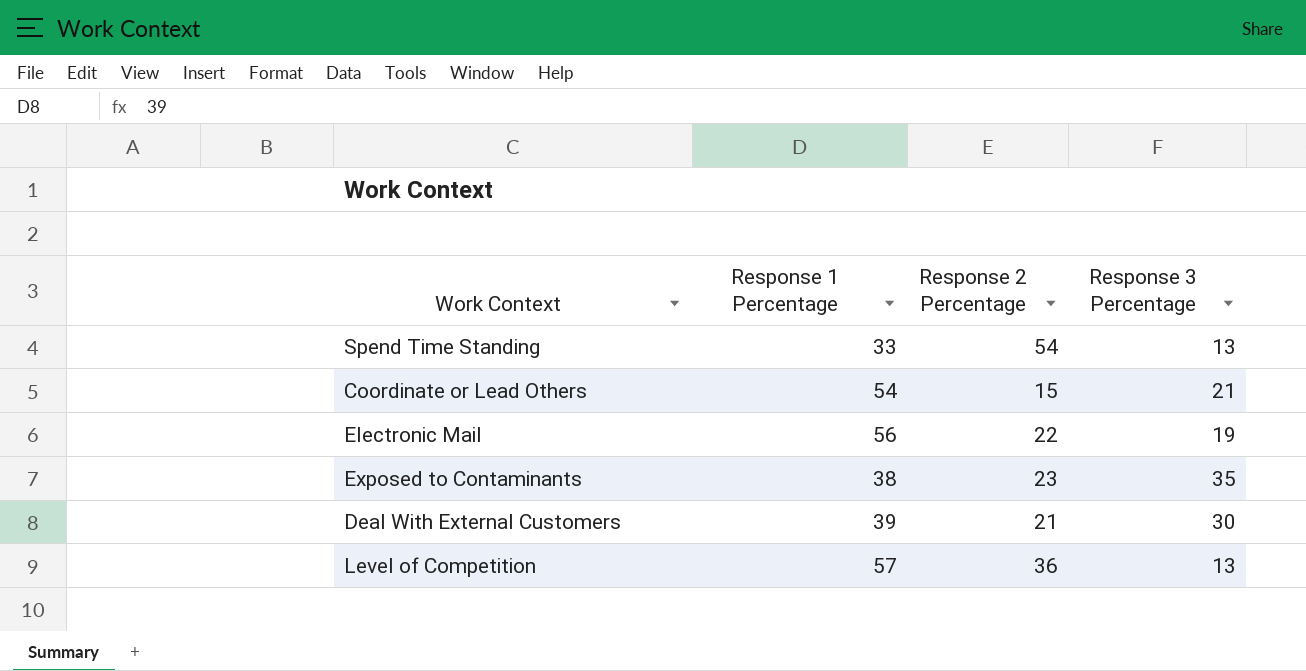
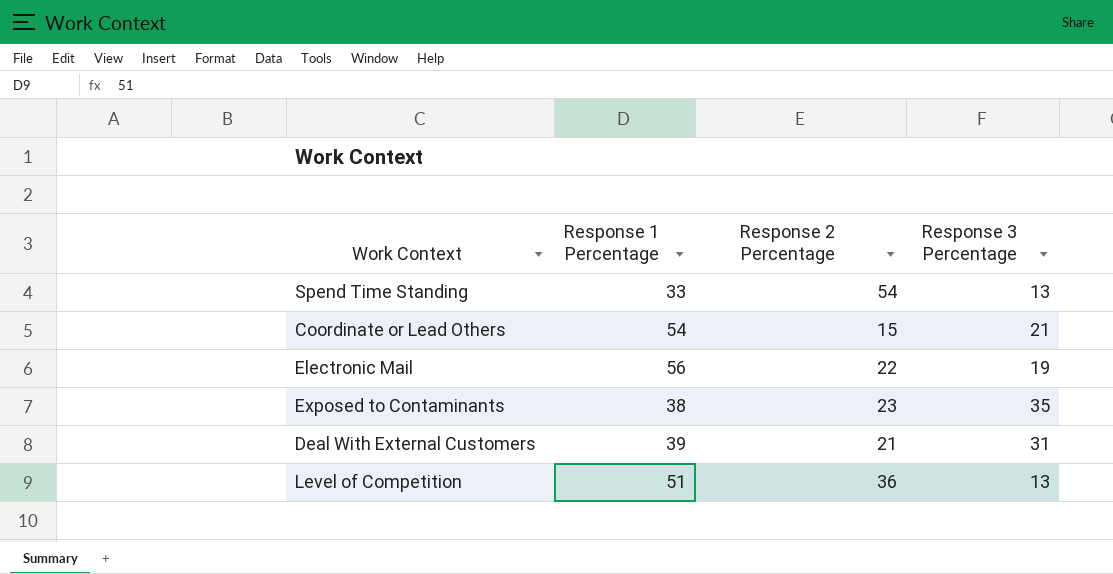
Deal With External Customers | Response 3 Percentage: 30 -> 31
Level of Competition | Response 1 Percentage: 57 -> 51

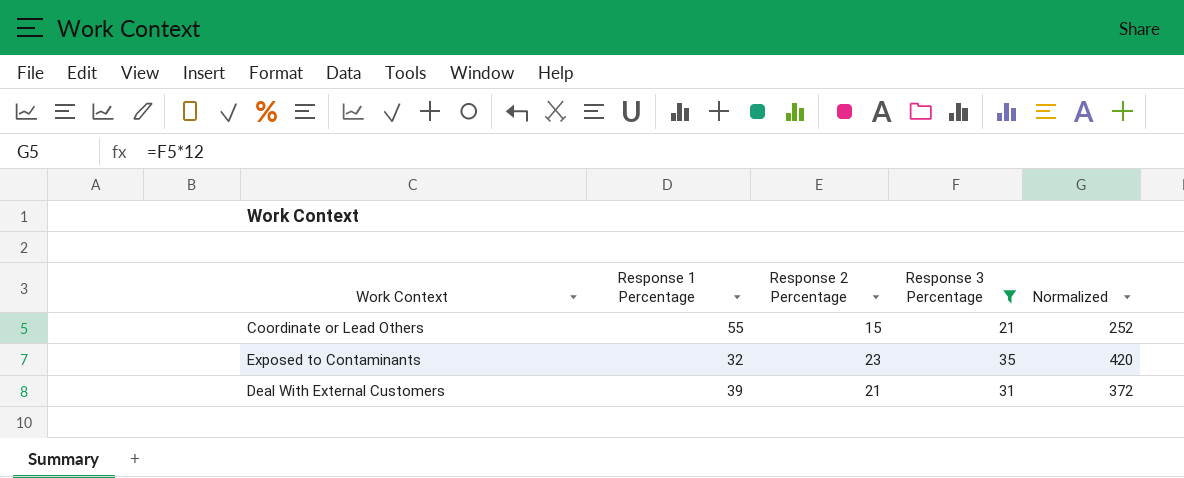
filter: none -> Response 3 Percentage >= 21
column Normalized | formula: none -> [Response 3 Percentage] * 12
Coordinate or Lead Others | Response 1 Percentage: 54 -> 55
Exposed to Contaminants | Response 1 Percentage: 38 -> 32

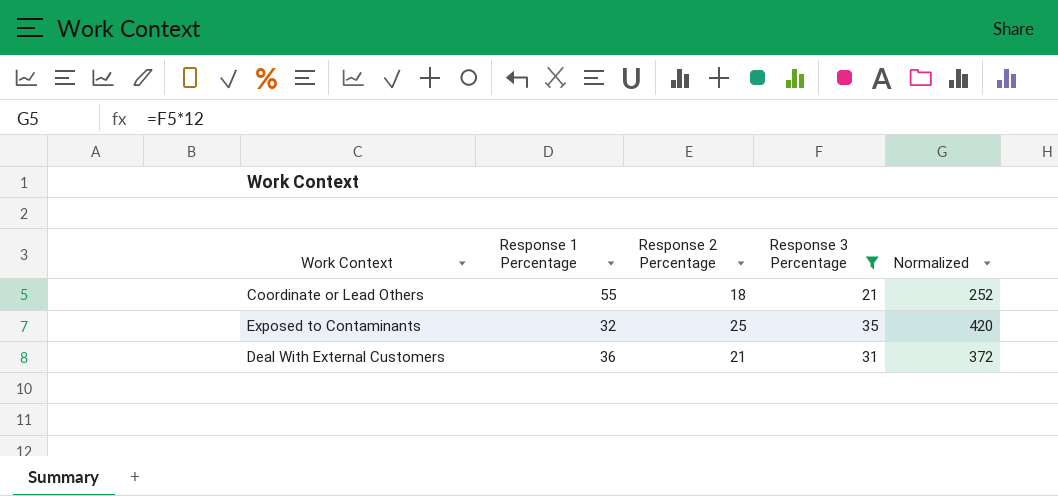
Coordinate or Lead Others | Response 2 Percentage: 15 -> 18
Exposed to Contaminants | Response 2 Percentage: 23 -> 25
Deal With External Customers | Response 1 Percentage: 39 -> 36

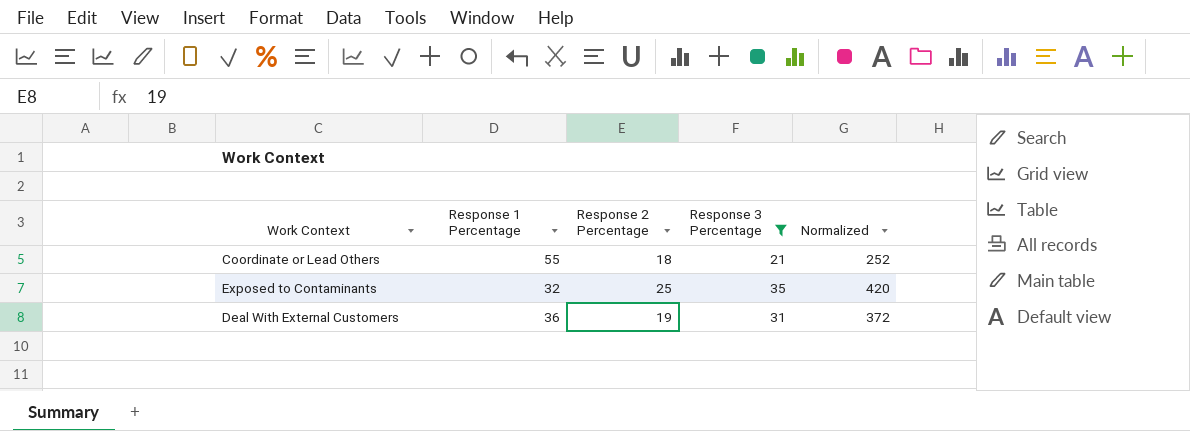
Deal With External Customers | Response 2 Percentage: 21 -> 19

